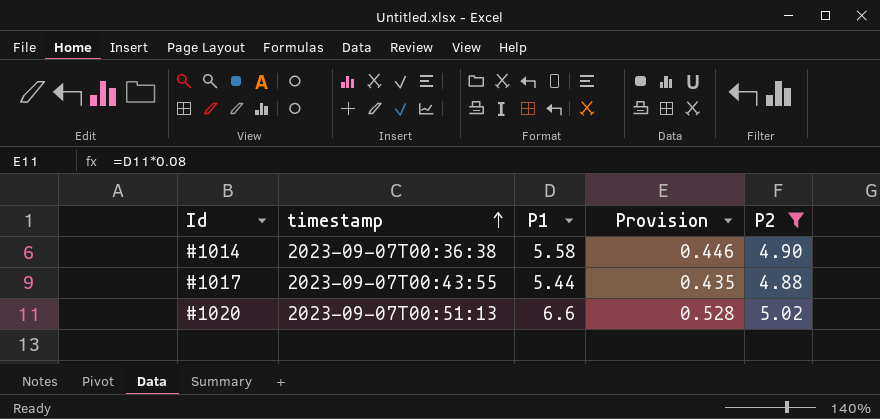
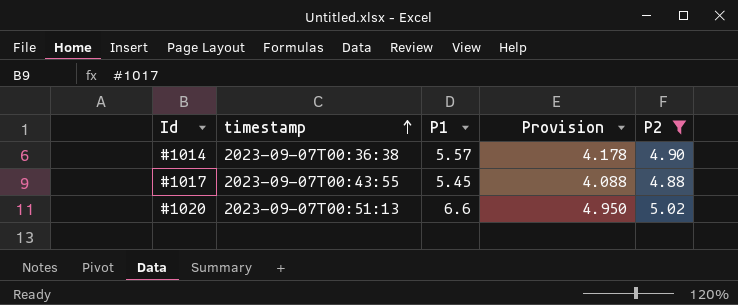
column Provision | formula: [P1] * 0.08 -> [P1] * 0.75
#1014 | P1: 5.58 -> 5.57
#1017 | P1: 5.44 -> 5.45

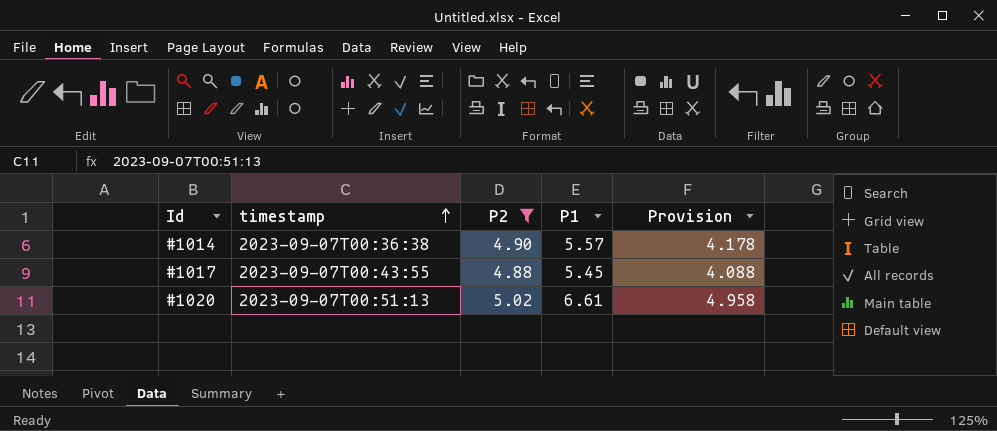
column P2 | position: 5 -> 3
#1020 | P1: 6.6 -> 6.61
#1020 | Provision: 4.950 -> 4.958

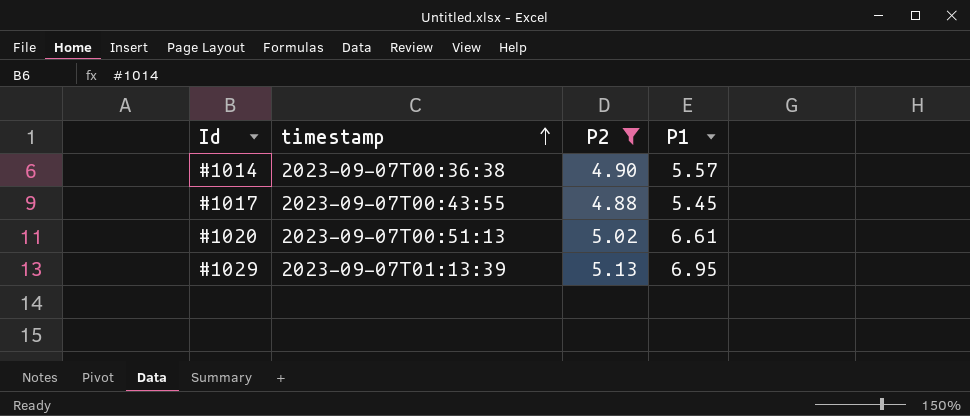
column Provision | formula: [P1] * 0.75 -> none
row #1029: none -> 2023-09-07T01:13:39 | 5.13 | 6.95

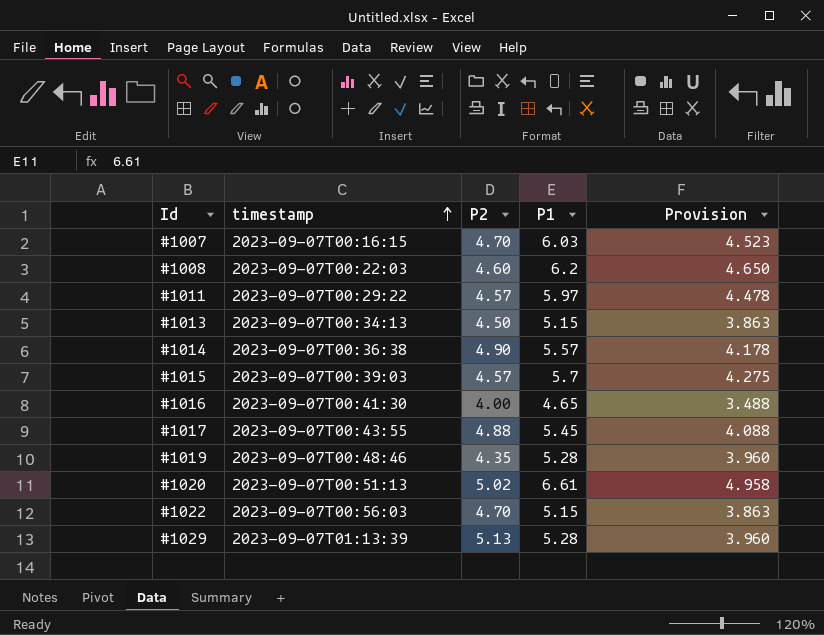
filter: P2 >= 4.88 -> none
column Provision | formula: none -> [P1] * 0.75
#1029 | P1: 6.95 -> 5.28

